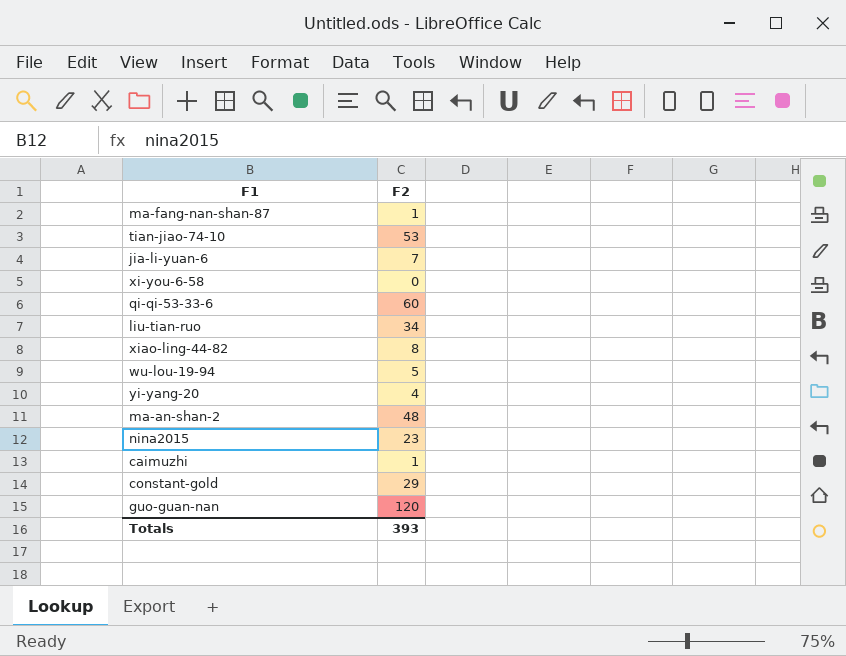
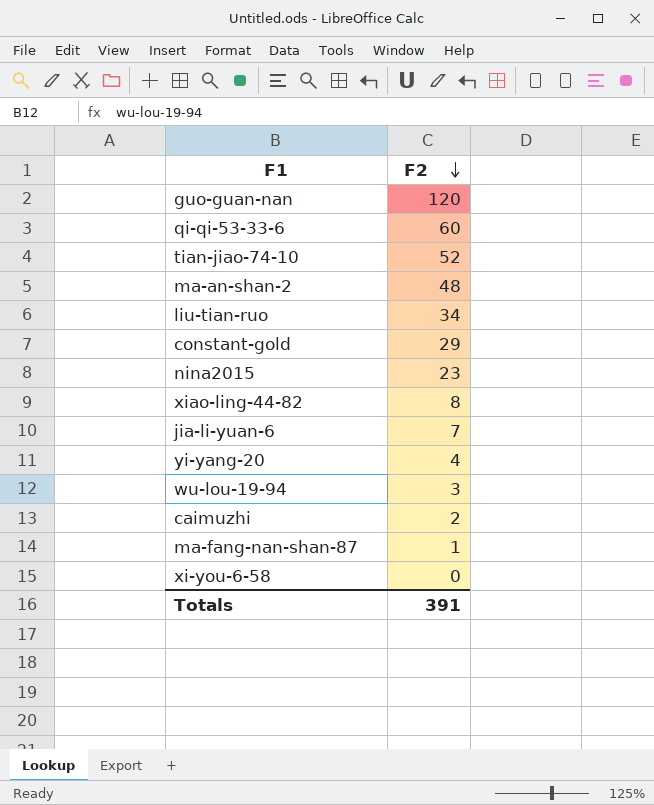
row order: none -> F2 descending
tian-jiao-74-10 | F2: 53 -> 52
wu-lou-19-94 | F2: 5 -> 3
caimuzhi | F2: 1 -> 2
Totals | F2: 393 -> 391

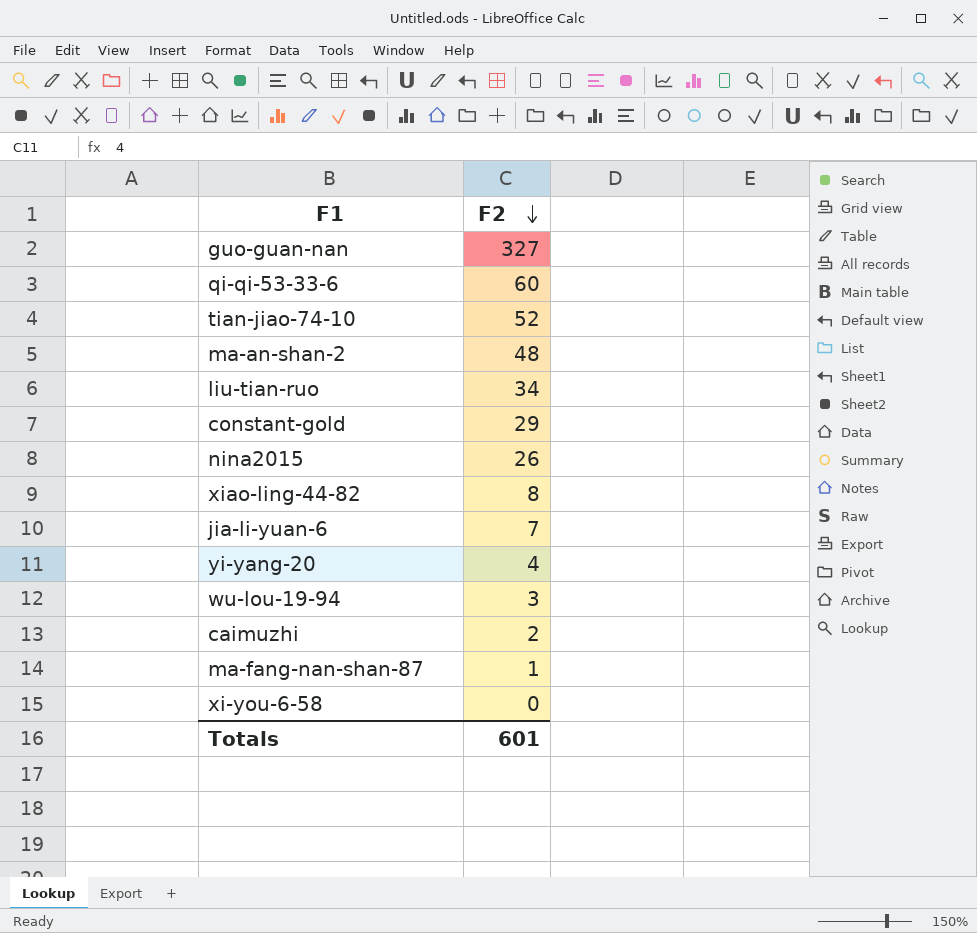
guo-guan-nan | F2: 120 -> 327
nina2015 | F2: 23 -> 26
Totals | F2: 391 -> 601

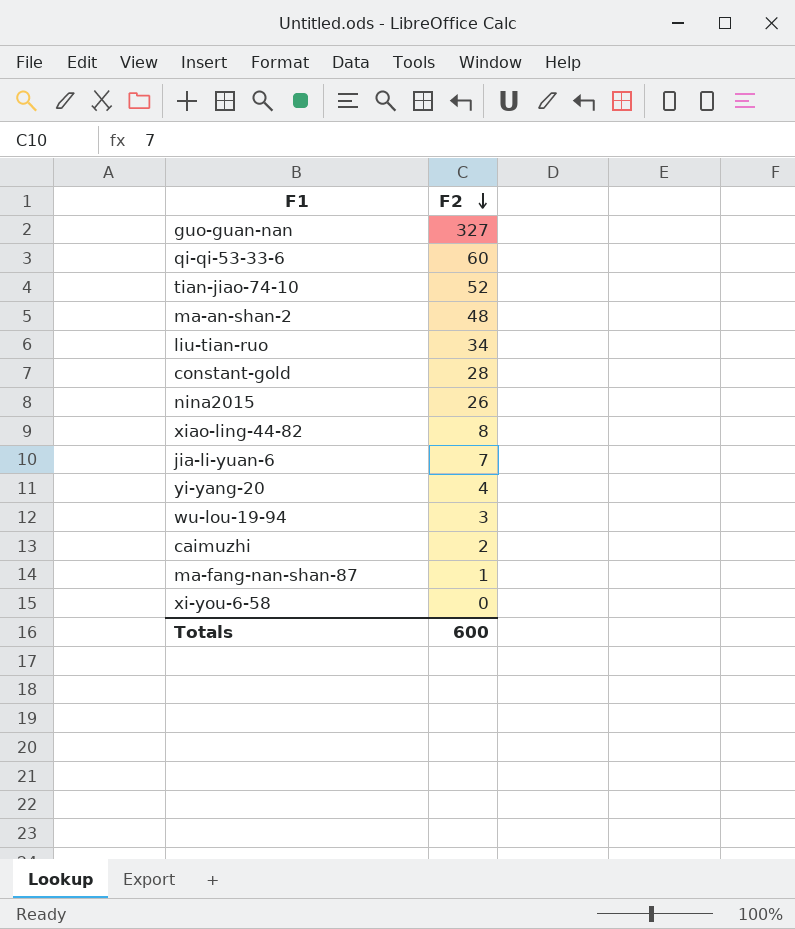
constant-gold | F2: 29 -> 28
Totals | F2: 601 -> 600

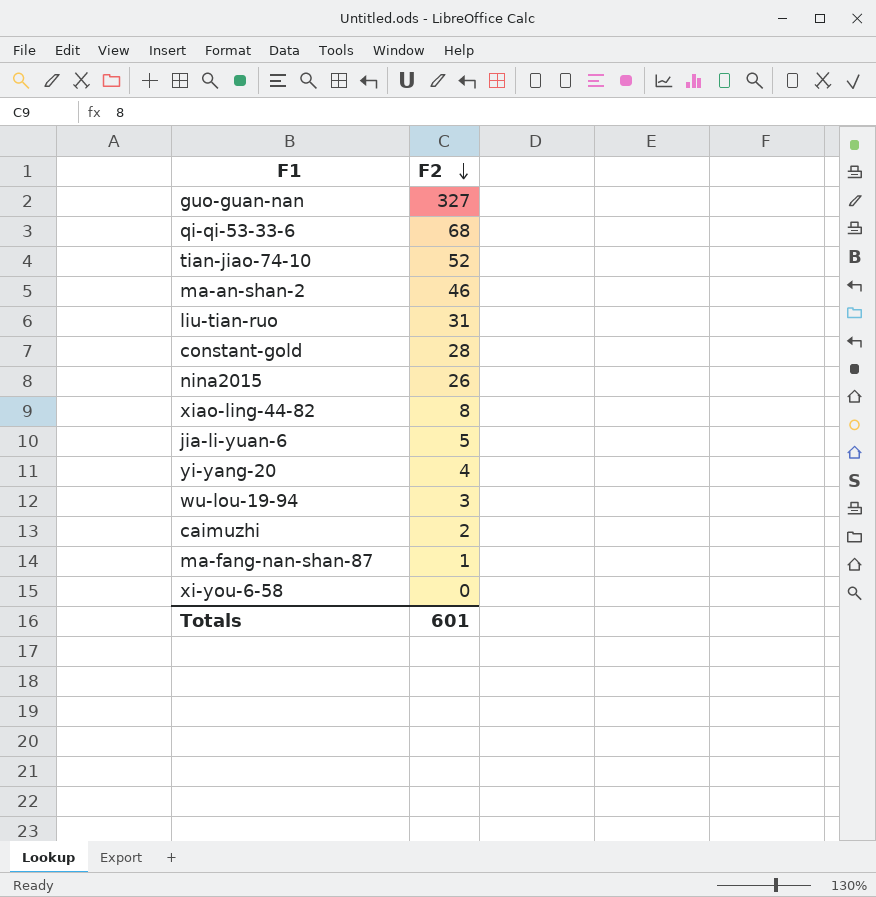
qi-qi-53-33-6 | F2: 60 -> 68
ma-an-shan-2 | F2: 48 -> 46
liu-tian-ruo | F2: 34 -> 31
jia-li-yuan-6 | F2: 7 -> 5
Totals | F2: 600 -> 601

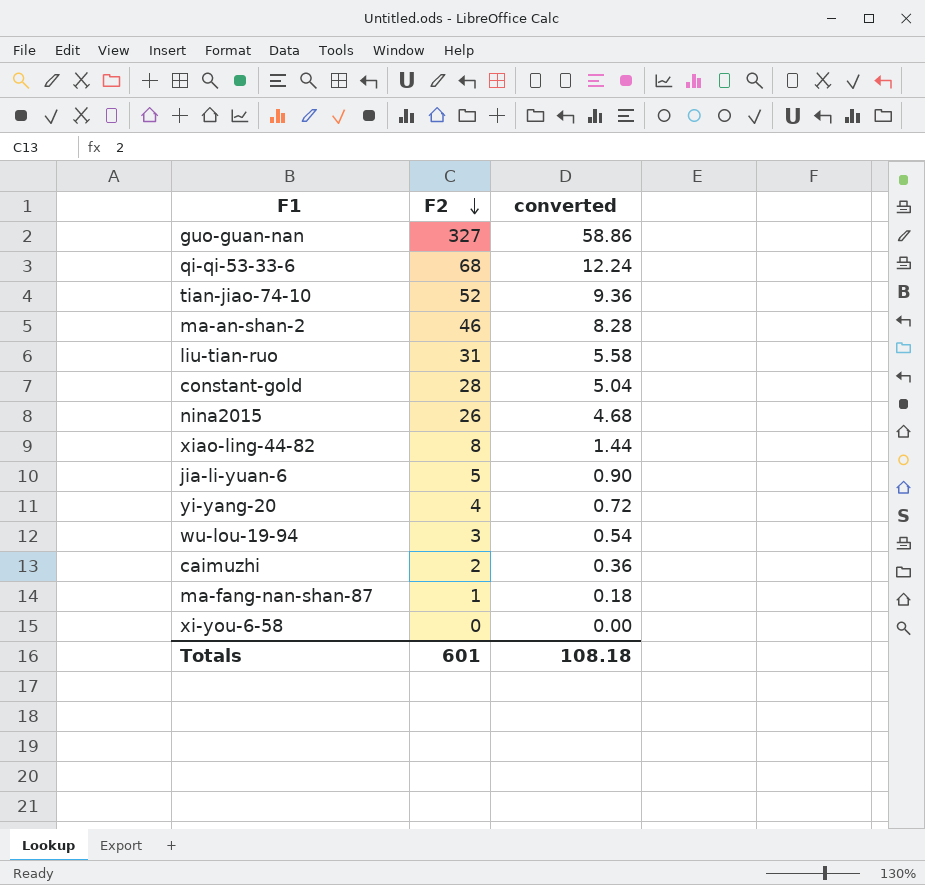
column converted | formula: none -> [F2] * 0.18

